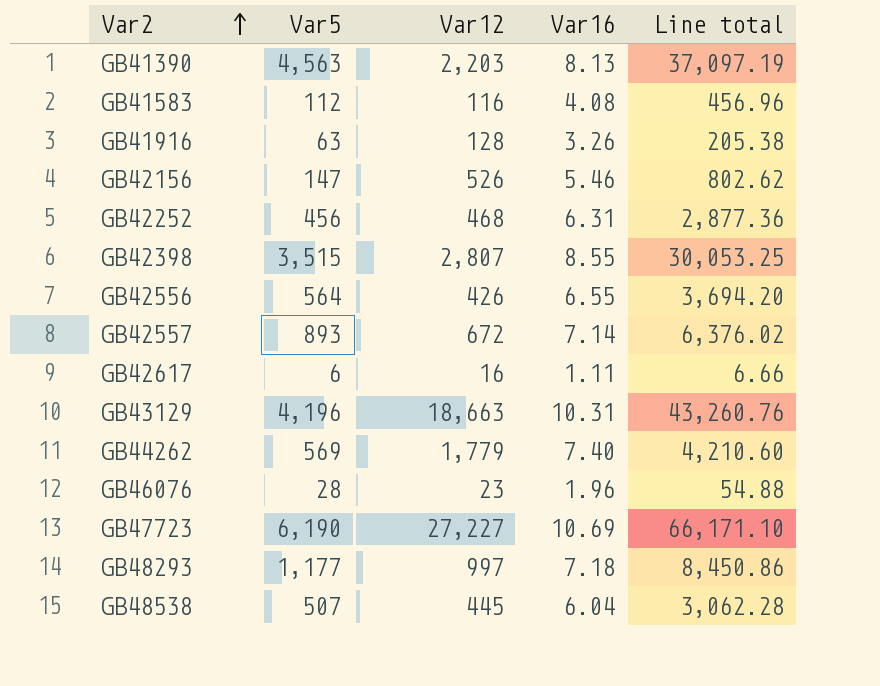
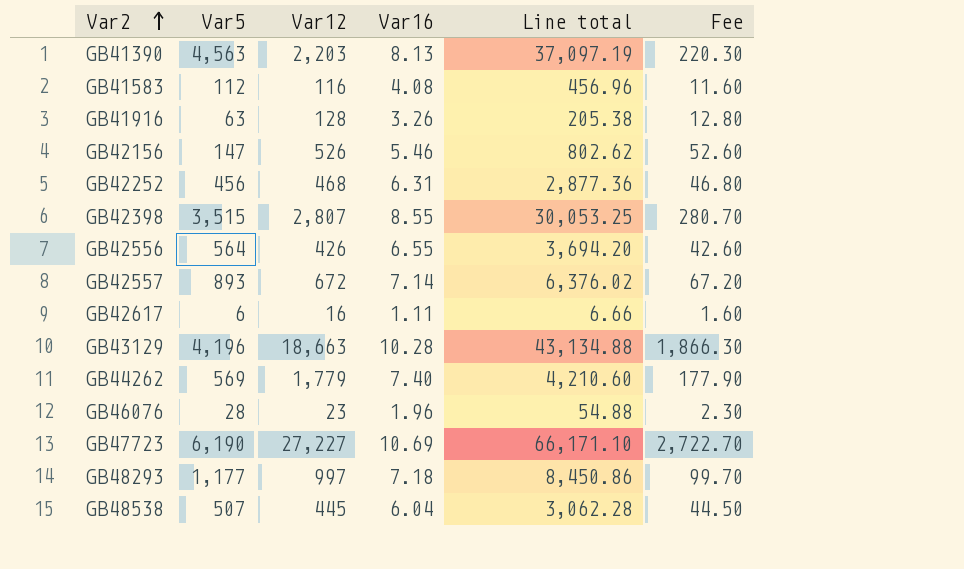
column Fee | formula: none -> [Var12] * 0.1
GB43129 | Var16: 10.31 -> 10.28
GB43129 | Line total: 43,260.76 -> 43,134.88

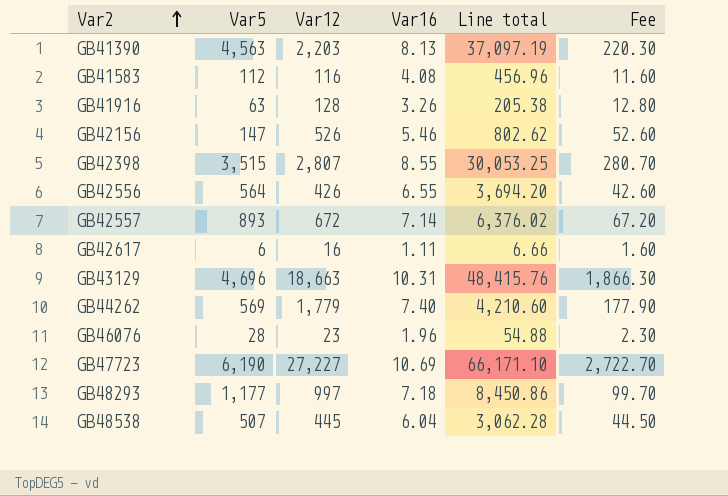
row GB42252: 456 | 468 | 6.31 | 2,877.36 | 46.80 -> none
GB43129 | Var5: 4,196 -> 4,696
GB43129 | Var16: 10.28 -> 10.31
GB43129 | Line total: 43,134.88 -> 48,415.76

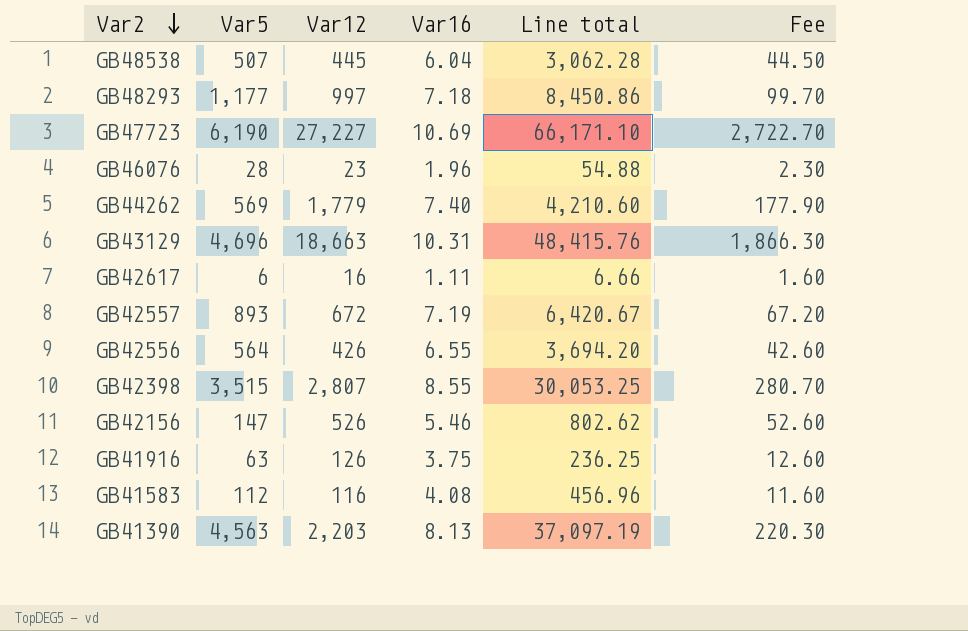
row order: Var2 ascending -> Var2 descending
GB42557 | Var16: 7.14 -> 7.19
GB42557 | Line total: 6,376.02 -> 6,420.67
GB41916 | Var12: 128 -> 126
GB41916 | Var16: 3.26 -> 3.75
GB41916 | Line total: 205.38 -> 236.25
GB41916 | Fee: 12.80 -> 12.60

